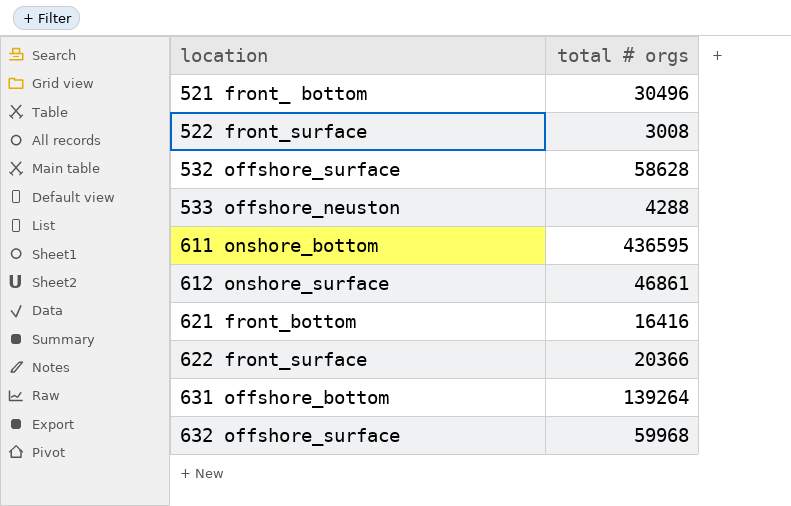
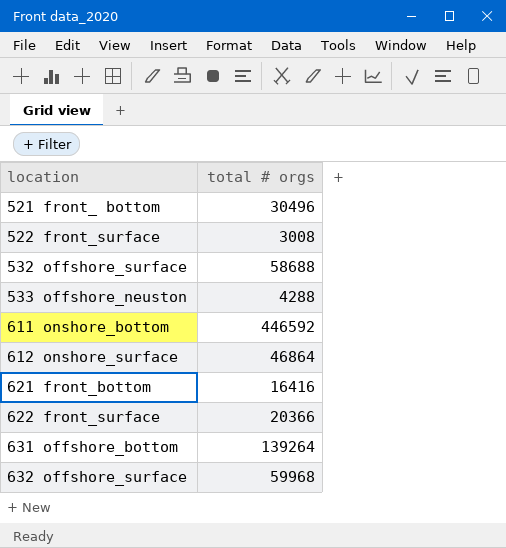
532 offshore_surface | total # orgs: 58628 -> 58688
611 onshore_bottom | total # orgs: 436595 -> 446592
612 onshore_surface | total # orgs: 46861 -> 46864

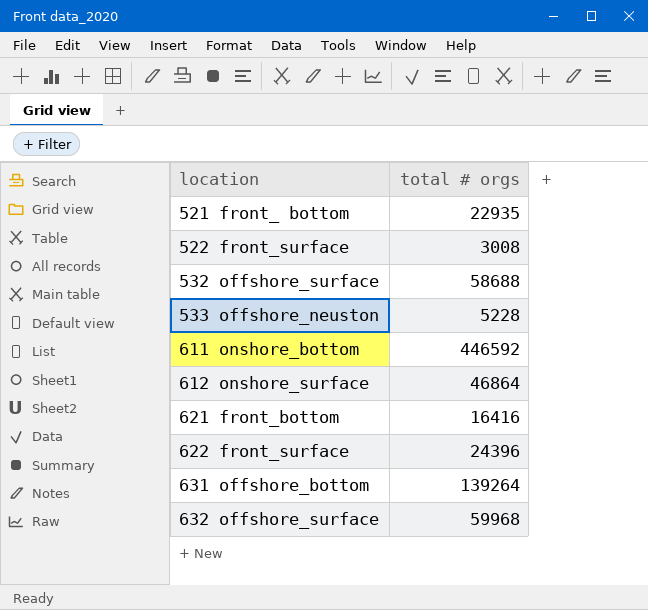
521 front_ bottom | total # orgs: 30496 -> 22935
533 offshore_neuston | total # orgs: 4288 -> 5228
622 front_surface | total # orgs: 20366 -> 24396

